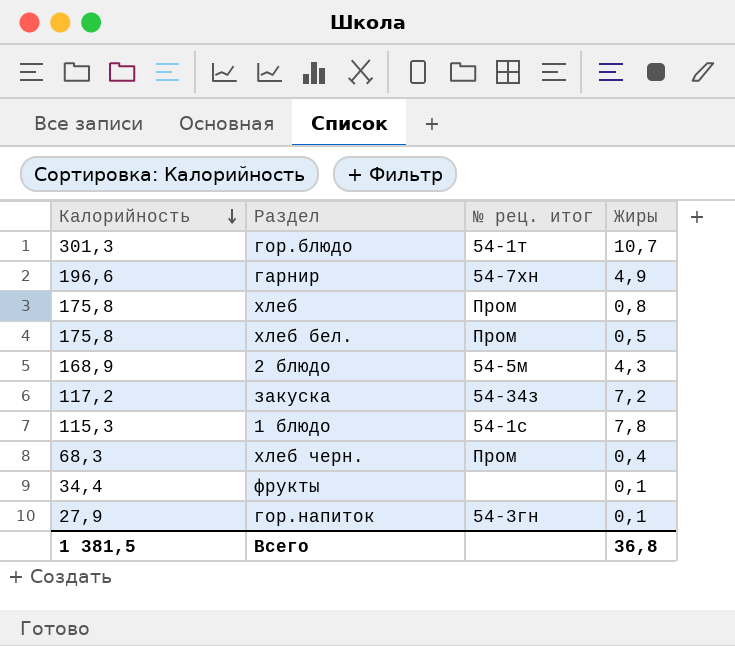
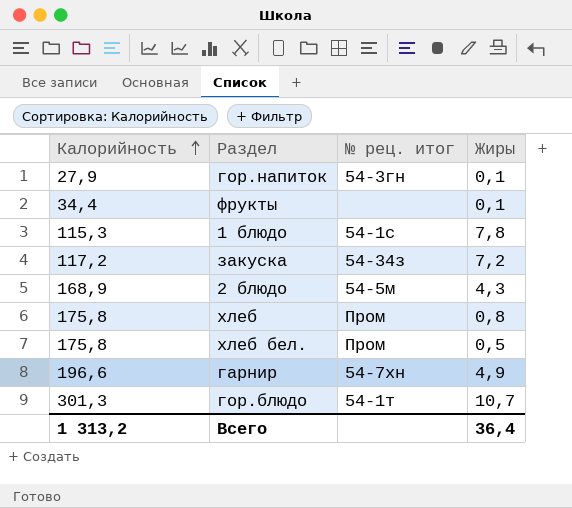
row order: Калорийность descending -> Калорийность ascending
row хлеб черн.: 68,3 | Пром | 0,4 -> none
Всего | Калорийность: 1 381,5 -> 1 313,2
Всего | Жиры: 36,8 -> 36,4

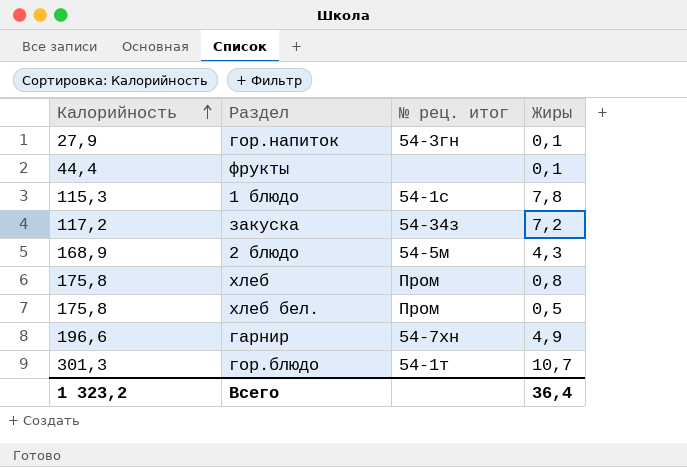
фрукты | Калорийность: 34,4 -> 44,4
Всего | Калорийность: 1 313,2 -> 1 323,2

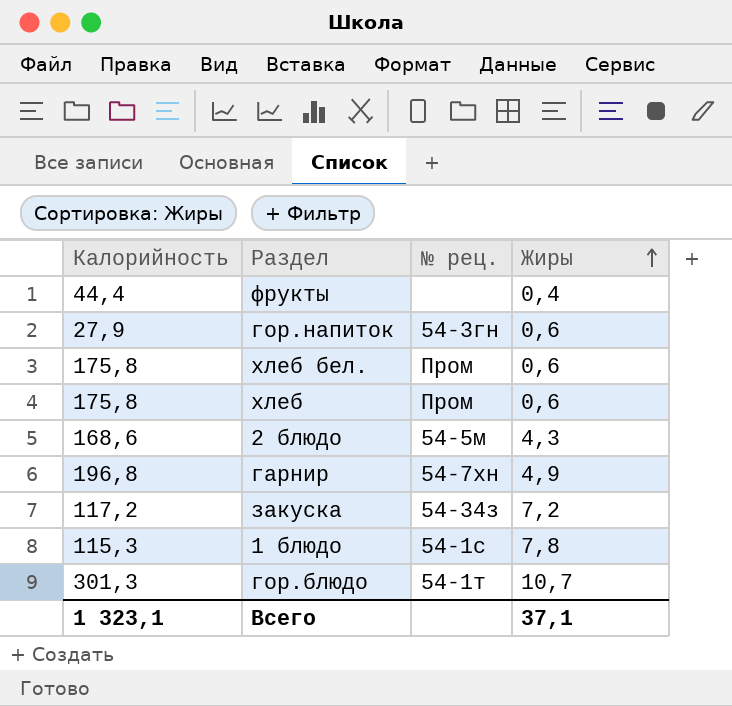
row order: Калорийность ascending -> Жиры ascending
column name: № рец. итог -> № рец.
фрукты | Жиры: 0,1 -> 0,4
гор.напиток | Жиры: 0,1 -> 0,6
хлеб бел. | Жиры: 0,5 -> 0,6
хлеб | Жиры: 0,8 -> 0,6
2 блюдо | Калорийность: 168,9 -> 168,6
гарнир | Калорийность: 196,6 -> 196,8
Всего | Калорийность: 1 323,2 -> 1 323,1
Всего | Жиры: 36,4 -> 37,1

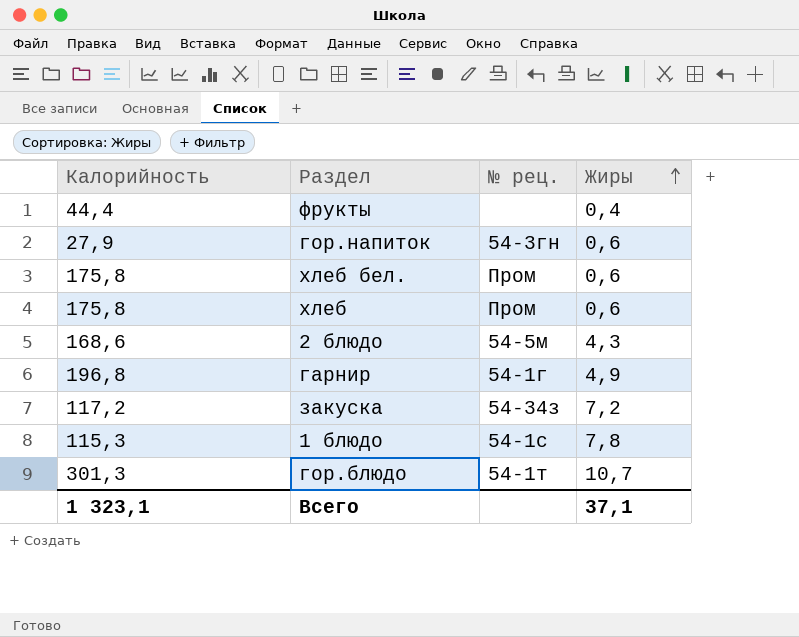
гарнир | № рец.: 54-7хн -> 54-1г

